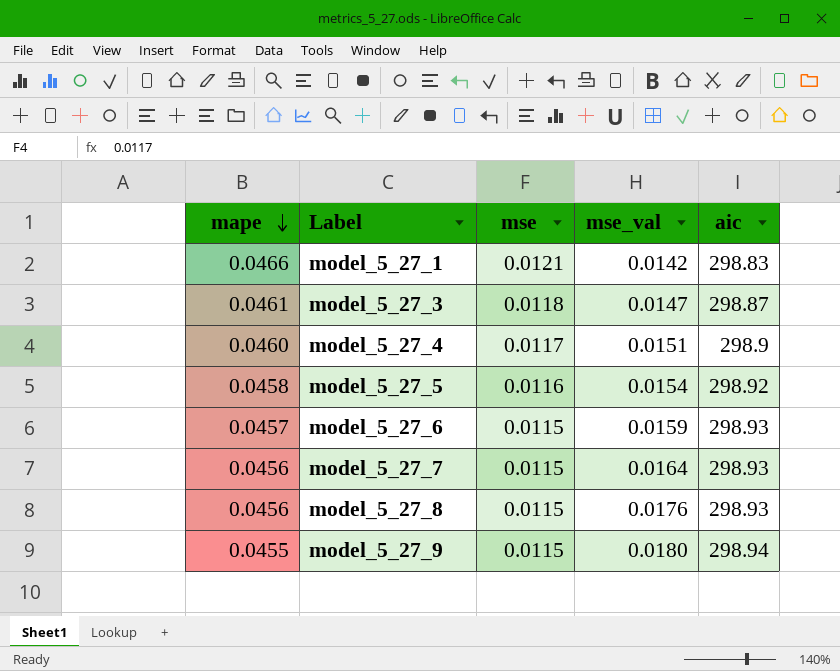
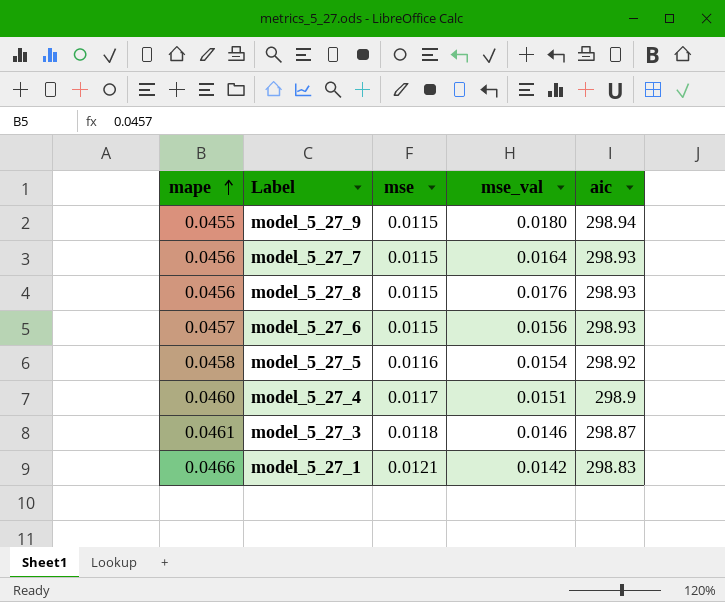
row order: mape descending -> mape ascending
model_5_27_6 | mse_val: 0.0159 -> 0.0156
model_5_27_3 | mse_val: 0.0147 -> 0.0146

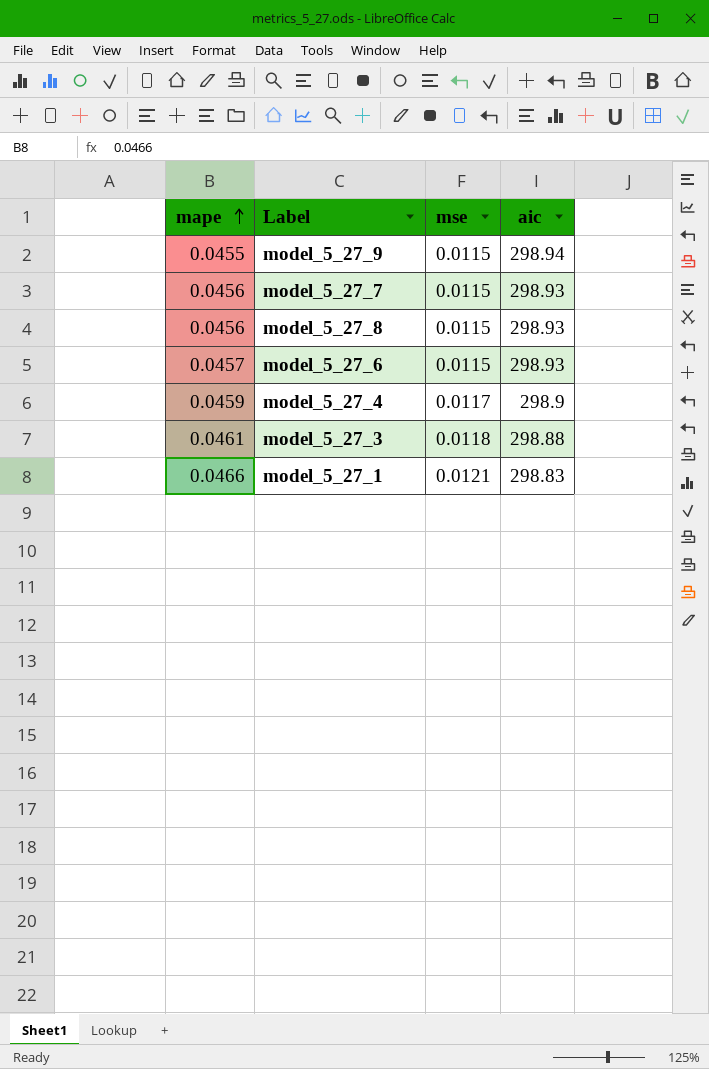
column mse_val | position: 4 -> none
row model_5_27_5: 0.0458 | 0.0116 | 0.0154 | 298.92 -> none
model_5_27_4 | mape: 0.0460 -> 0.0459
model_5_27_3 | aic: 298.87 -> 298.88

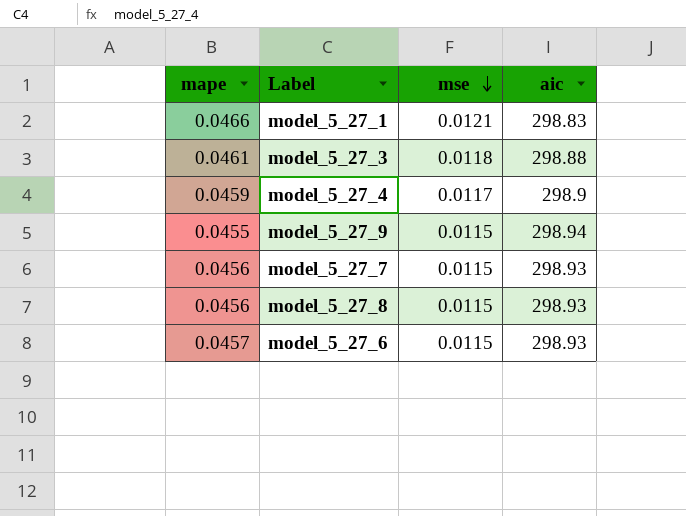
row order: mape ascending -> mse descending

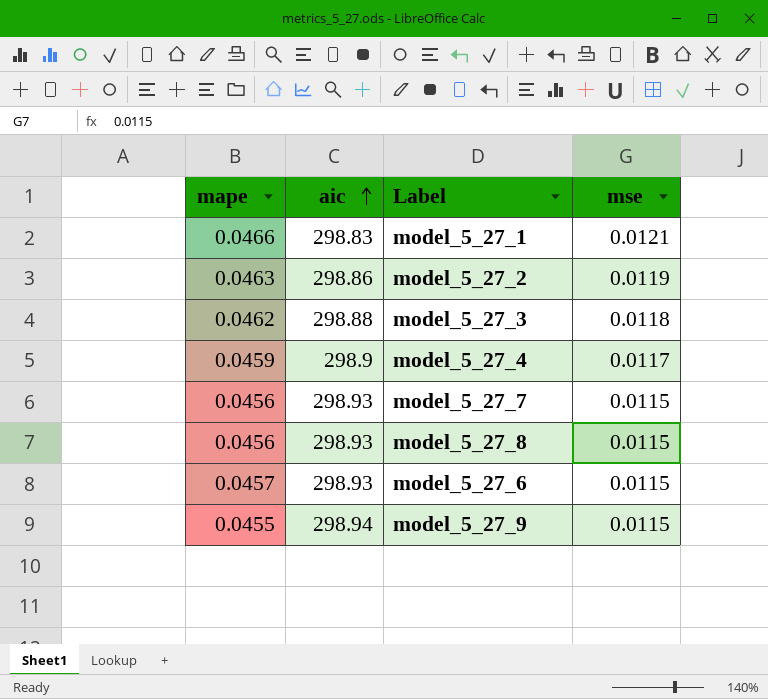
row order: mse descending -> aic ascending
column aic | position: 4 -> 2
row model_5_27_2: none -> 0.0463 | 298.86 | 0.0119
model_5_27_3 | mape: 0.0461 -> 0.0462

